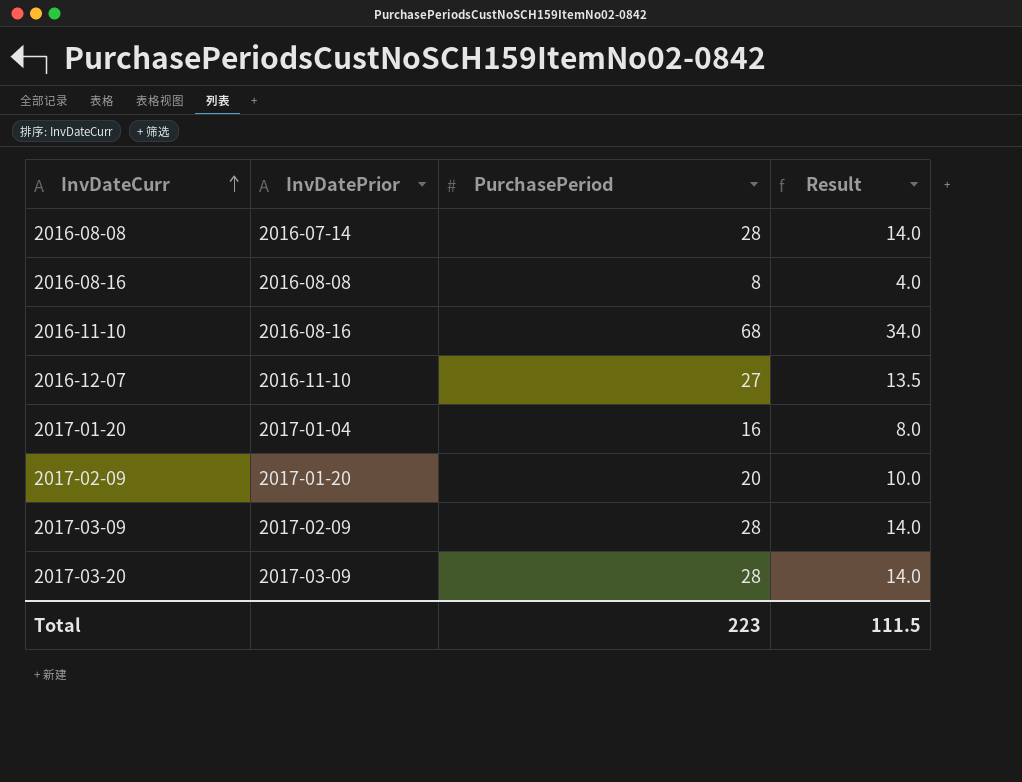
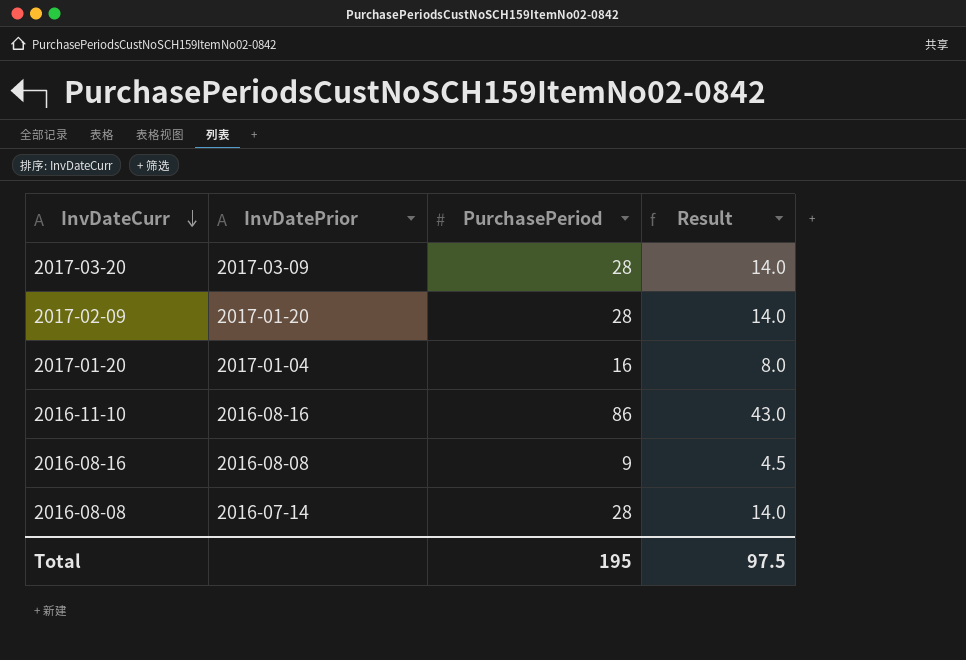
row order: InvDateCurr ascending -> InvDateCurr descending
row 2016-12-07: 2016-11-10 | 27 | 13.5 -> none
row 2017-03-09: 2017-02-09 | 28 | 14.0 -> none
2017-02-09 | PurchasePeriod: 20 -> 28
2017-02-09 | Result: 10.0 -> 14.0
2016-11-10 | PurchasePeriod: 68 -> 86
2016-11-10 | Result: 34.0 -> 43.0
2016-08-16 | PurchasePeriod: 8 -> 9
2016-08-16 | Result: 4.0 -> 4.5
Total | PurchasePeriod: 223 -> 195
Total | Result: 111.5 -> 97.5

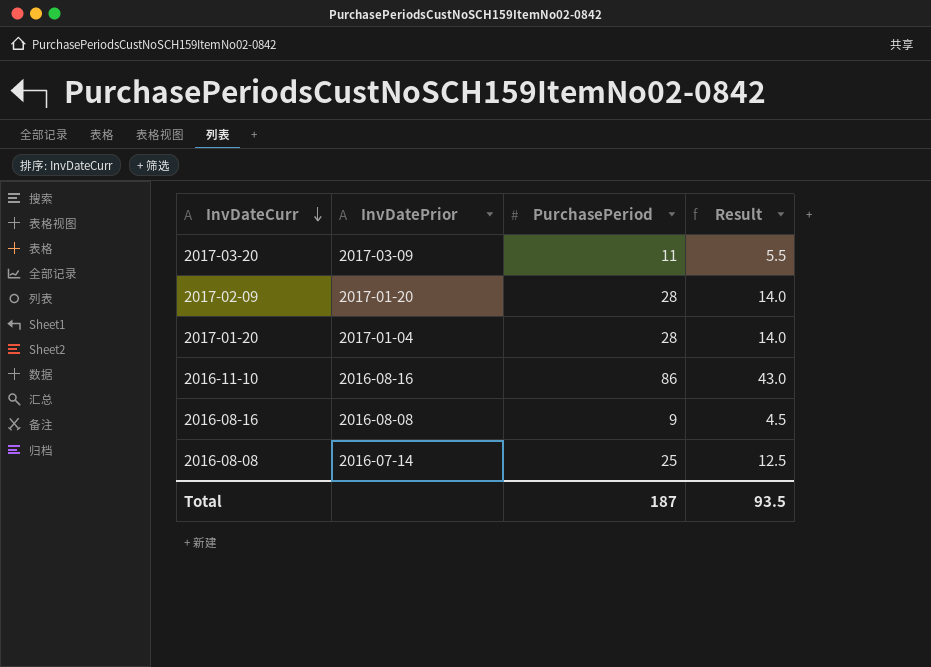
2017-03-20 | PurchasePeriod: 28 -> 11
2017-03-20 | Result: 14.0 -> 5.5
2017-01-20 | PurchasePeriod: 16 -> 28
2017-01-20 | Result: 8.0 -> 14.0
2016-08-08 | PurchasePeriod: 28 -> 25
2016-08-08 | Result: 14.0 -> 12.5
Total | PurchasePeriod: 195 -> 187
Total | Result: 97.5 -> 93.5

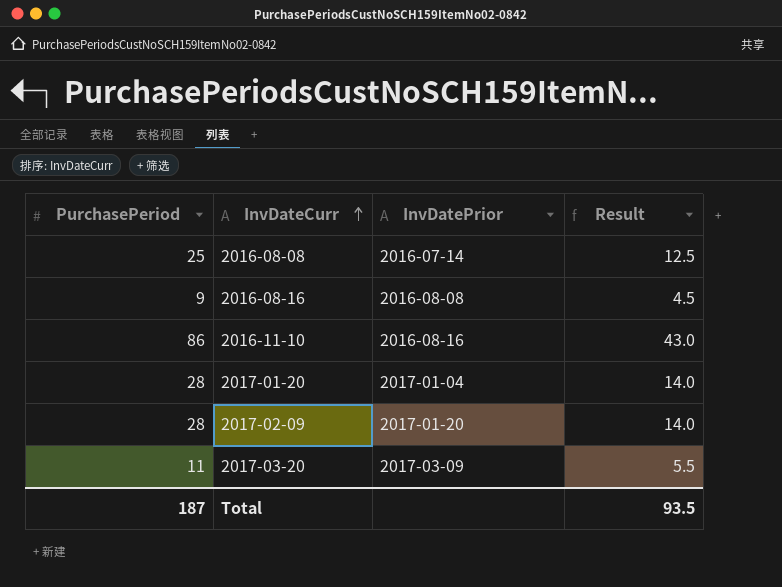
row order: InvDateCurr descending -> InvDateCurr ascending
column PurchasePeriod | position: 3 -> 1

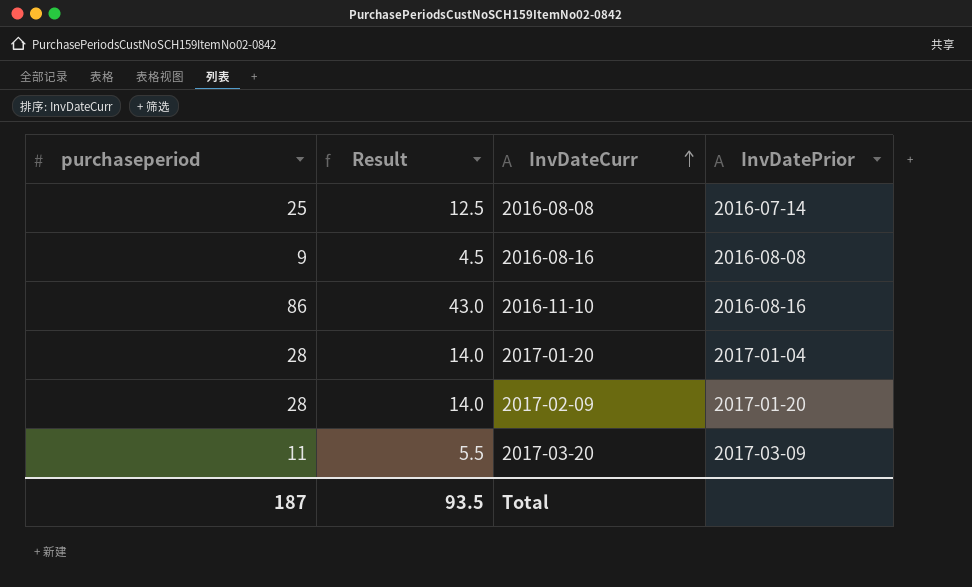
column name: PurchasePeriod -> purchaseperiod
column Result | position: 4 -> 2

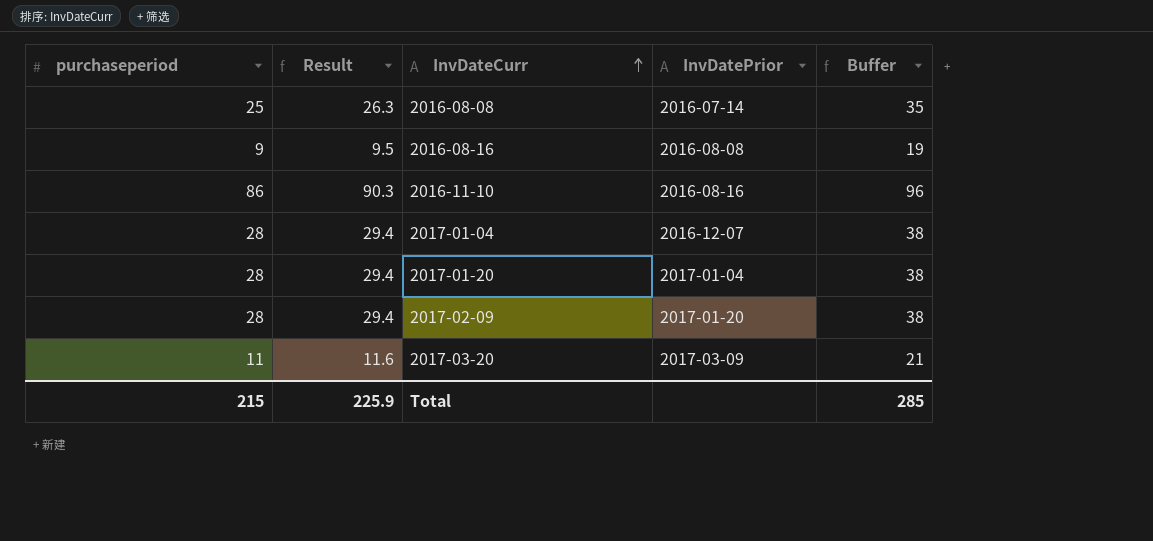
column Result | formula: [purchaseperiod] * 0.5 -> [purchaseperiod] * 1.05
column Buffer | formula: none -> [purchaseperiod] + 10
row 2017-01-04: none -> 28 | 29.4 | 2016-12-07 | 38
Total | purchaseperiod: 187 -> 215
Total | Result: 93.5 -> 225.9

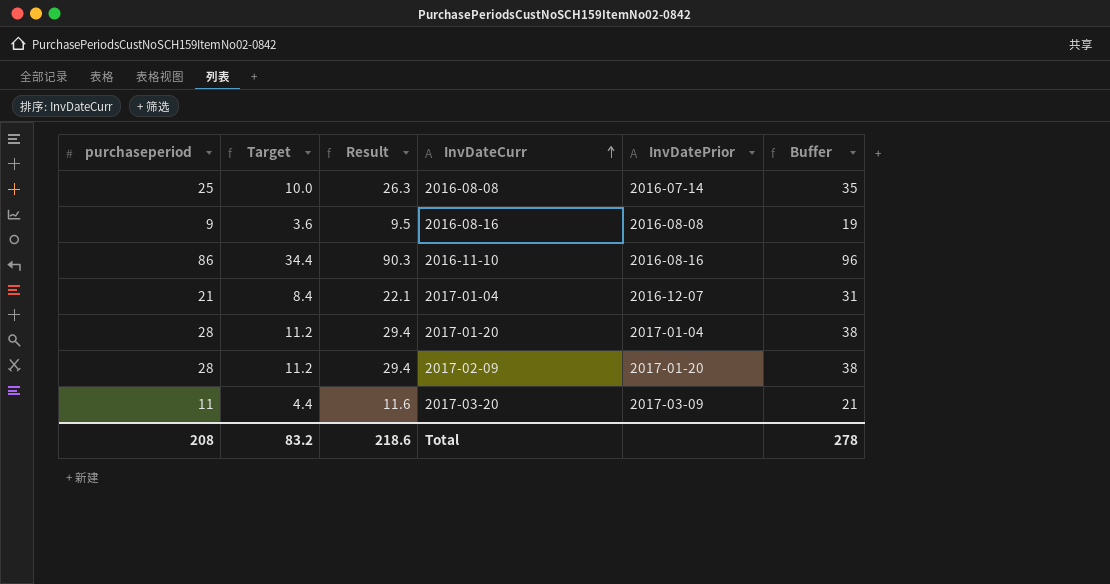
column Target | formula: none -> [purchaseperiod] * 0.4
2017-01-04 | purchaseperiod: 28 -> 21
2017-01-04 | Result: 29.4 -> 22.1
2017-01-04 | Buffer: 38 -> 31
Total | purchaseperiod: 215 -> 208
Total | Result: 225.9 -> 218.6
Total | Buffer: 285 -> 278

